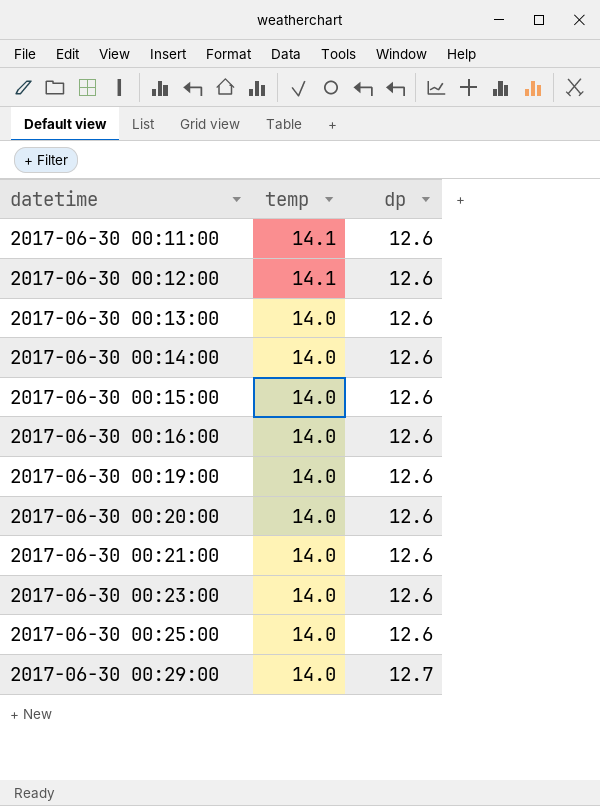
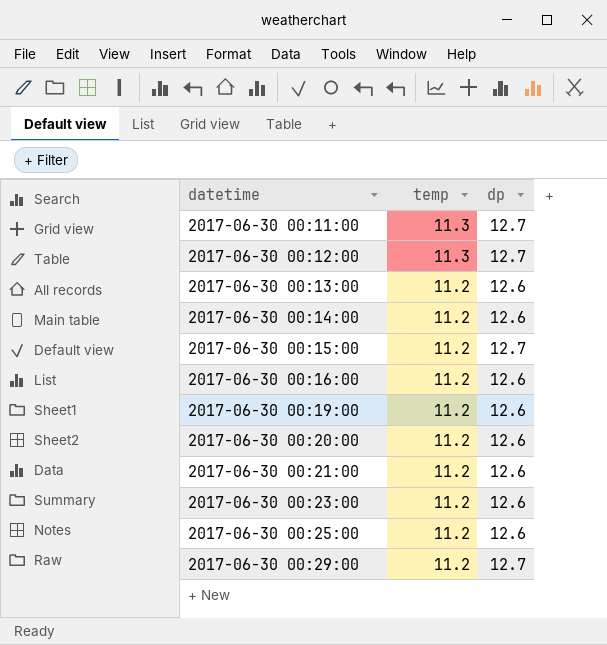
2017-06-30 00:11:00 | temp: 14.1 -> 11.3
2017-06-30 00:11:00 | dp: 12.6 -> 12.7
2017-06-30 00:12:00 | temp: 14.1 -> 11.3
2017-06-30 00:12:00 | dp: 12.6 -> 12.7
2017-06-30 00:13:00 | temp: 14.0 -> 11.2
2017-06-30 00:14:00 | temp: 14.0 -> 11.2
2017-06-30 00:15:00 | temp: 14.0 -> 11.2
2017-06-30 00:15:00 | dp: 12.6 -> 12.7
2017-06-30 00:16:00 | temp: 14.0 -> 11.2
2017-06-30 00:19:00 | temp: 14.0 -> 11.2
2017-06-30 00:20:00 | temp: 14.0 -> 11.2
2017-06-30 00:21:00 | temp: 14.0 -> 11.2
2017-06-30 00:23:00 | temp: 14.0 -> 11.2
2017-06-30 00:25:00 | temp: 14.0 -> 11.2
2017-06-30 00:29:00 | temp: 14.0 -> 11.2

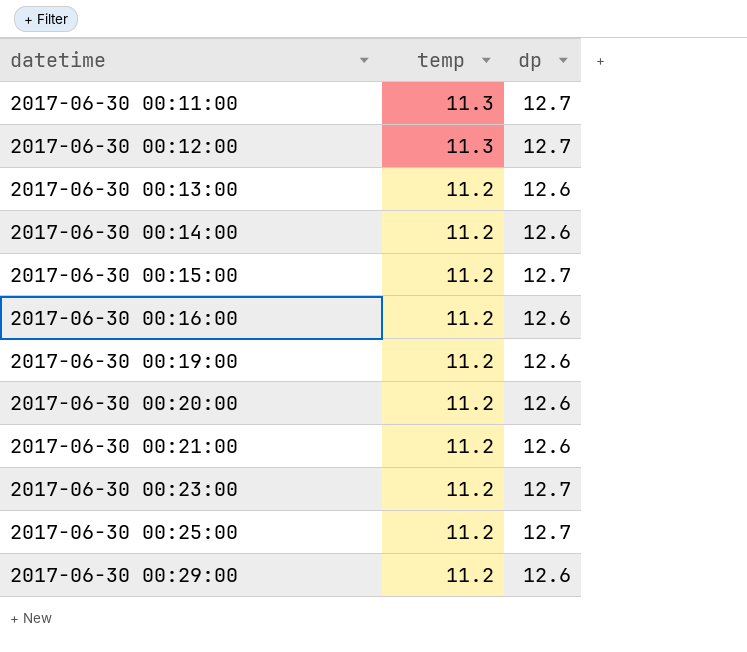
2017-06-30 00:23:00 | dp: 12.6 -> 12.7
2017-06-30 00:25:00 | dp: 12.6 -> 12.7
2017-06-30 00:29:00 | dp: 12.7 -> 12.6

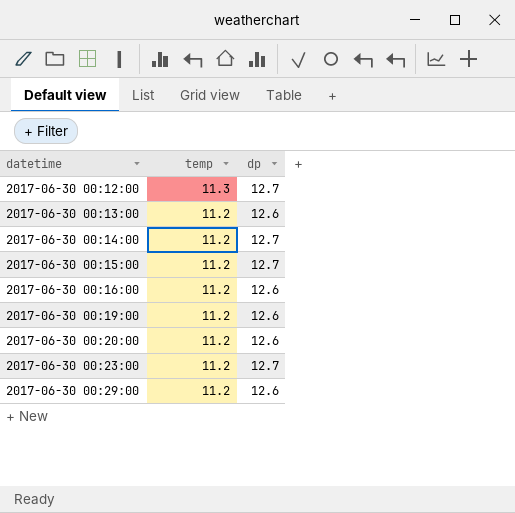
row 2017-06-30 00:11:00: 11.3 | 12.7 -> none
row 2017-06-30 00:21:00: 11.2 | 12.6 -> none
row 2017-06-30 00:25:00: 11.2 | 12.7 -> none
2017-06-30 00:14:00 | dp: 12.6 -> 12.7

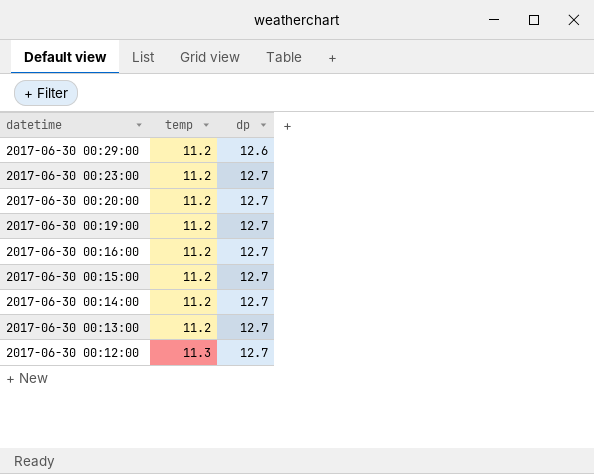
row order: datetime ascending -> datetime descending
2017-06-30 00:20:00 | dp: 12.6 -> 12.7
2017-06-30 00:19:00 | dp: 12.6 -> 12.7
2017-06-30 00:16:00 | dp: 12.6 -> 12.7
2017-06-30 00:13:00 | dp: 12.6 -> 12.7

